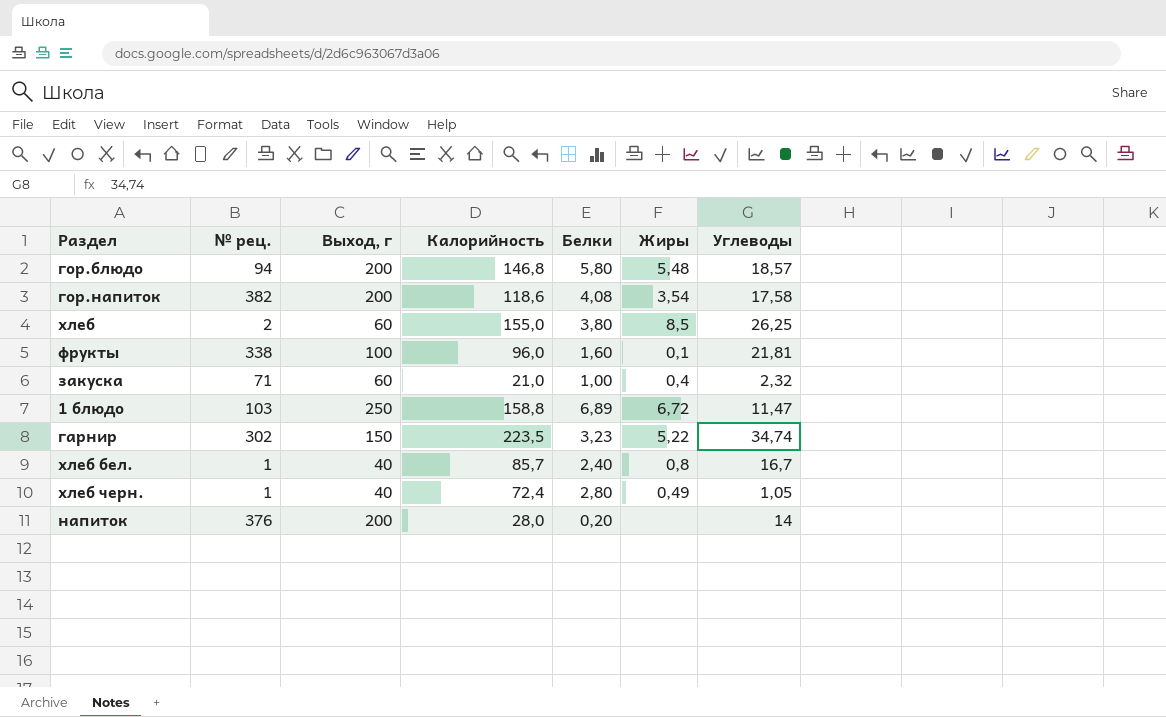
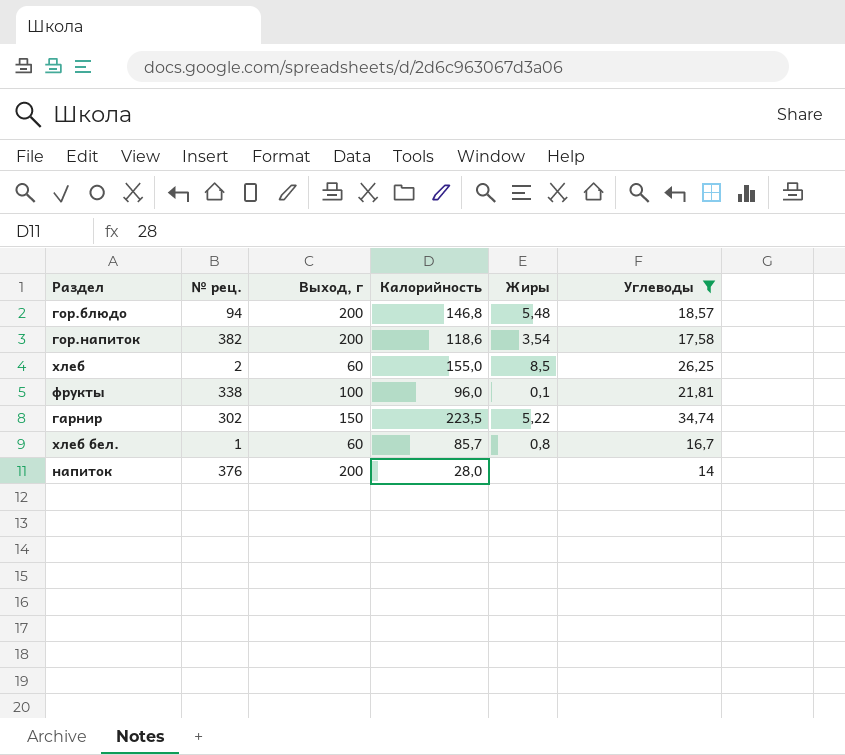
filter: none -> Углеводы >= 14
column Белки | position: 5 -> none
хлеб бел. | Выход, г: 40 -> 60

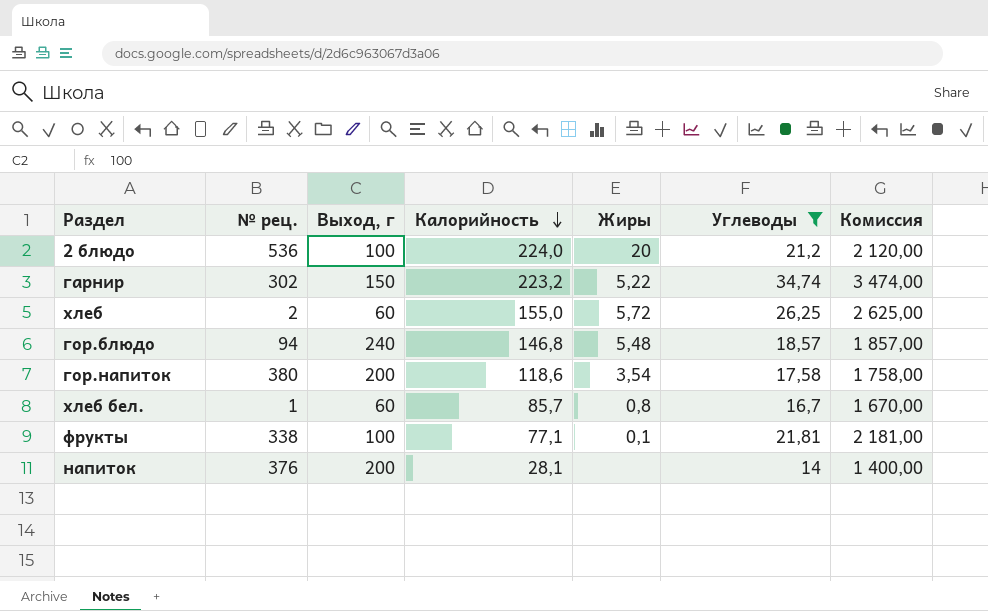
row order: none -> Калорийность descending
column Комиссия | formula: none -> [Углеводы] * 100
row 2 блюдо: none -> 536 | 100 | 224,0 | 20 | 21,2 | 2 120,00
гарнир | Калорийность: 223,5 -> 223,2
хлеб | Жиры: 8,5 -> 5,72
гор.блюдо | Выход, г: 200 -> 240
гор.напиток | № рец.: 382 -> 380
фрукты | Калорийность: 96,0 -> 77,1
напиток | Калорийность: 28,0 -> 28,1

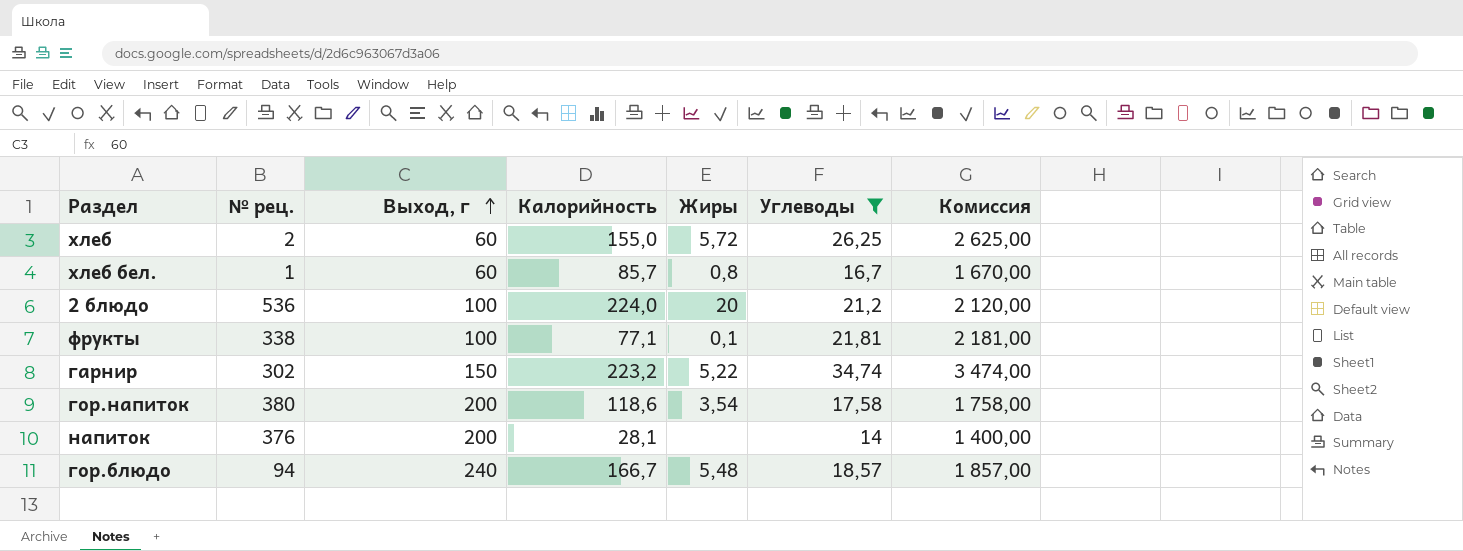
row order: Калорийность descending -> Выход, г ascending
гор.блюдо | Калорийность: 146,8 -> 166,7

